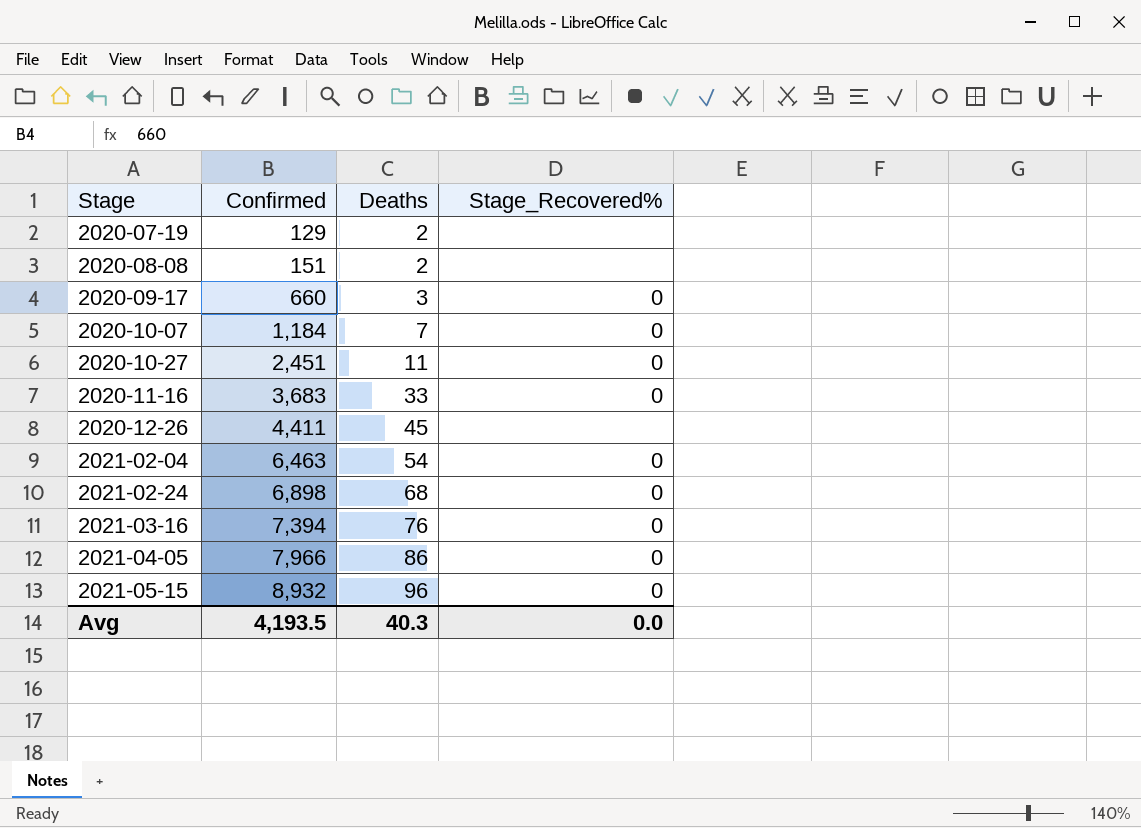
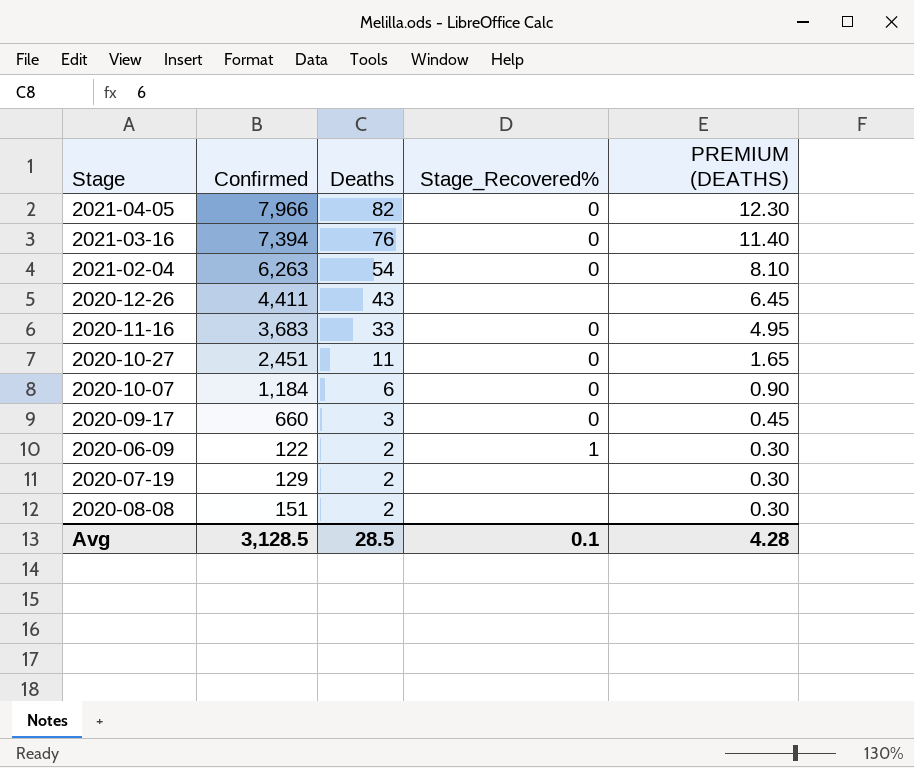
row order: Stage ascending -> Deaths descending
column PREMIUM (DEATHS) | formula: none -> [Deaths] * 0.15
row 2021-02-24: 6,898 | 68 | 0 -> none
row 2021-05-15: 8,932 | 96 | 0 -> none
2021-04-05 | Deaths: 86 -> 82
2021-02-04 | Confirmed: 6,463 -> 6,263
2020-12-26 | Deaths: 45 -> 43
2020-10-07 | Deaths: 7 -> 6
row 2020-06-09: none -> 122 | 2 | 1 | 0.30
Avg | Confirmed: 4,193.5 -> 3,128.5
Avg | Deaths: 40.3 -> 28.5
Avg | Stage_Recovered%: 0.0 -> 0.1

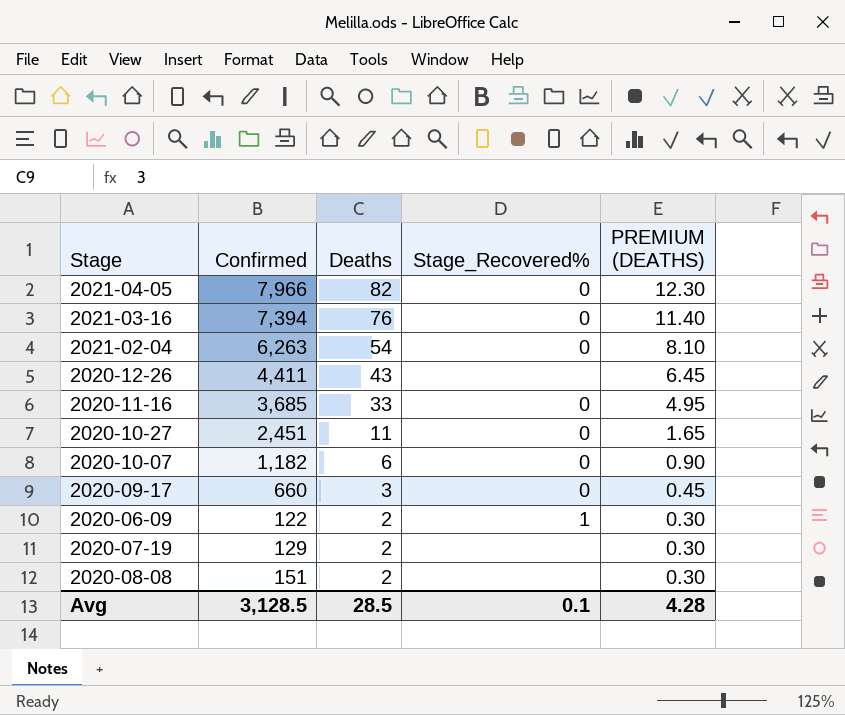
2020-11-16 | Confirmed: 3,683 -> 3,685
2020-10-07 | Confirmed: 1,184 -> 1,182

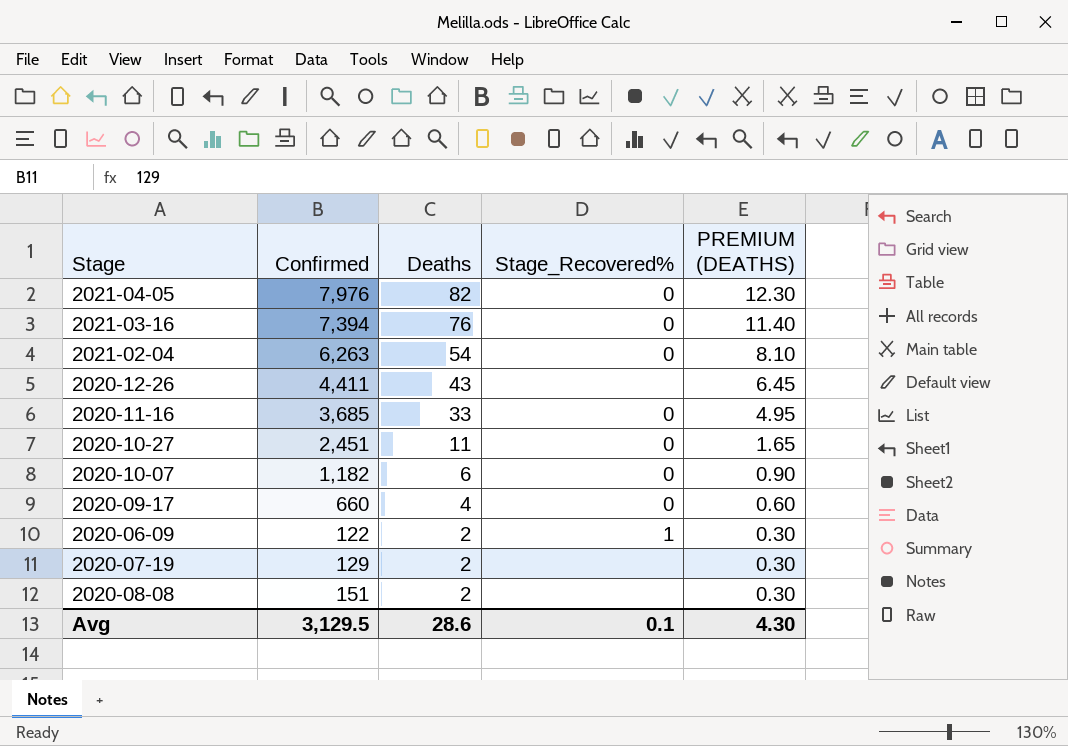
2021-04-05 | Confirmed: 7,966 -> 7,976
2020-09-17 | Deaths: 3 -> 4
2020-09-17 | PREMIUM (DEATHS): 0.45 -> 0.60
Avg | Confirmed: 3,128.5 -> 3,129.5
Avg | Deaths: 28.5 -> 28.6
Avg | PREMIUM (DEATHS): 4.28 -> 4.30

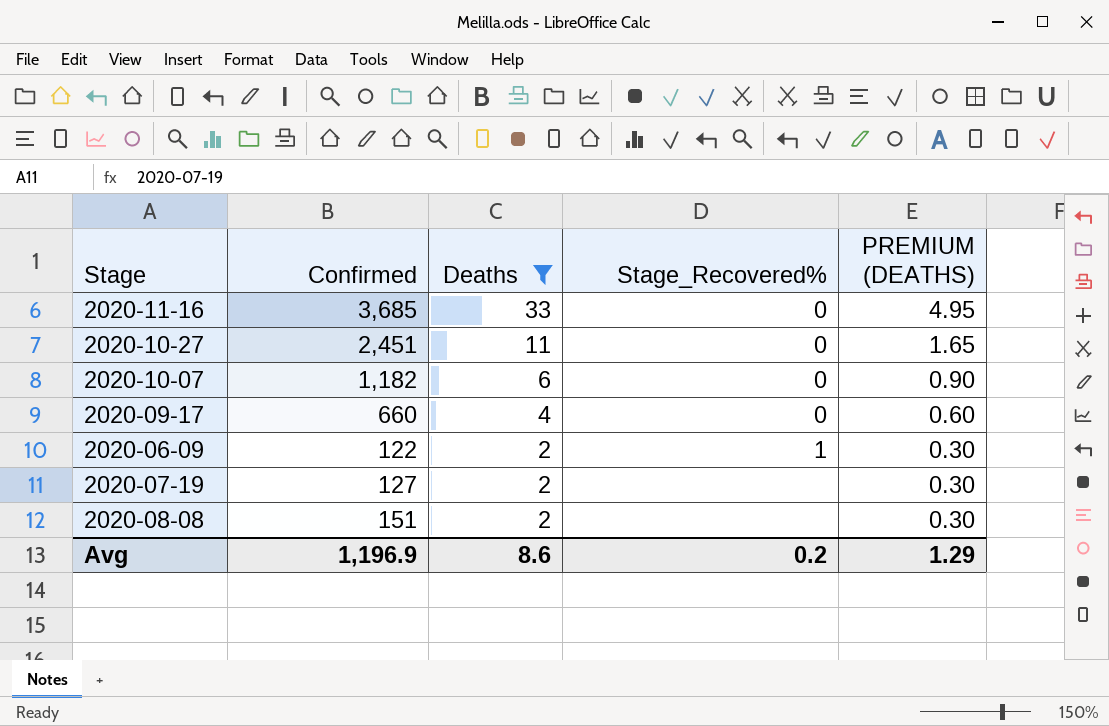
filter: none -> Deaths <= 33
2020-07-19 | Confirmed: 129 -> 127
Avg | Confirmed: 3,129.5 -> 1,196.9
Avg | Deaths: 28.6 -> 8.6
Avg | Stage_Recovered%: 0.1 -> 0.2
Avg | PREMIUM (DEATHS): 4.30 -> 1.29

